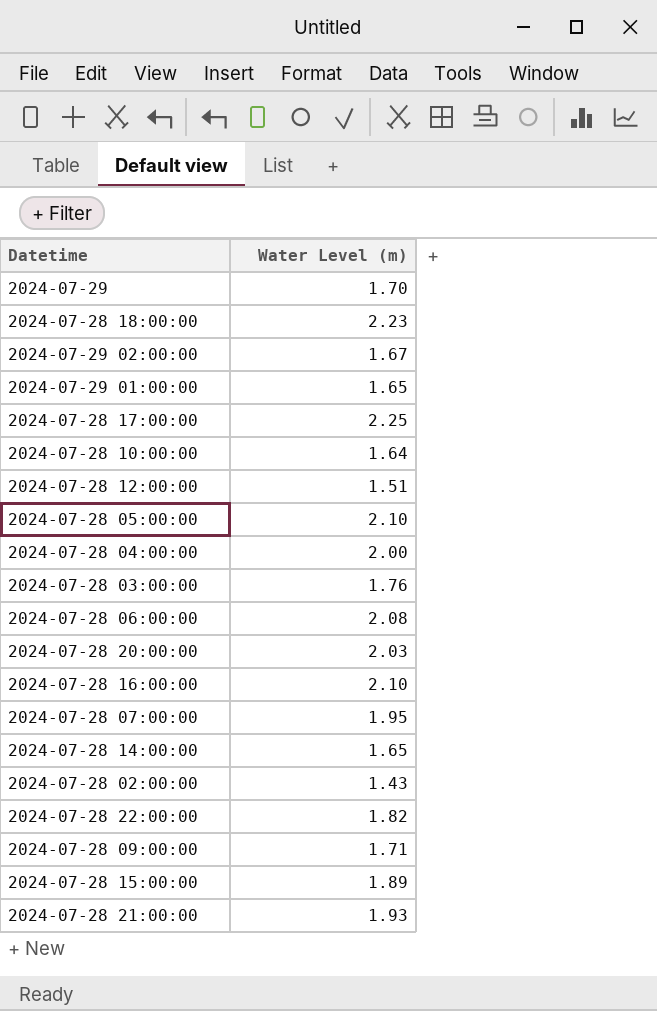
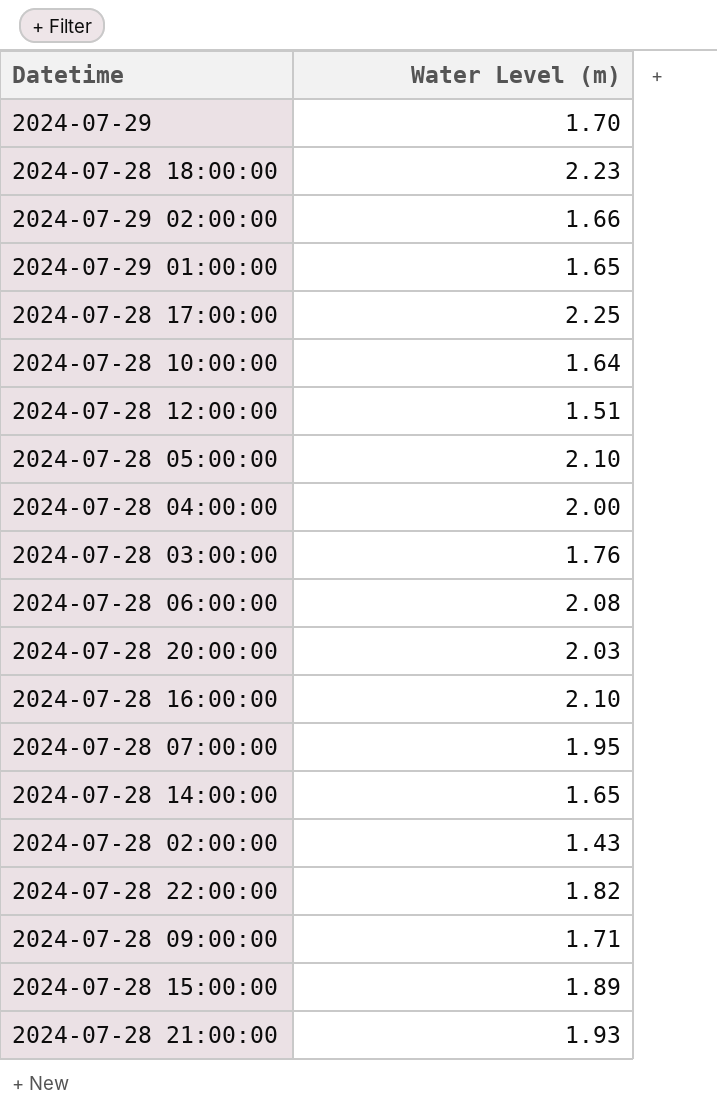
2024-07-29 02:00:00 | Water Level (m): 1.67 -> 1.66

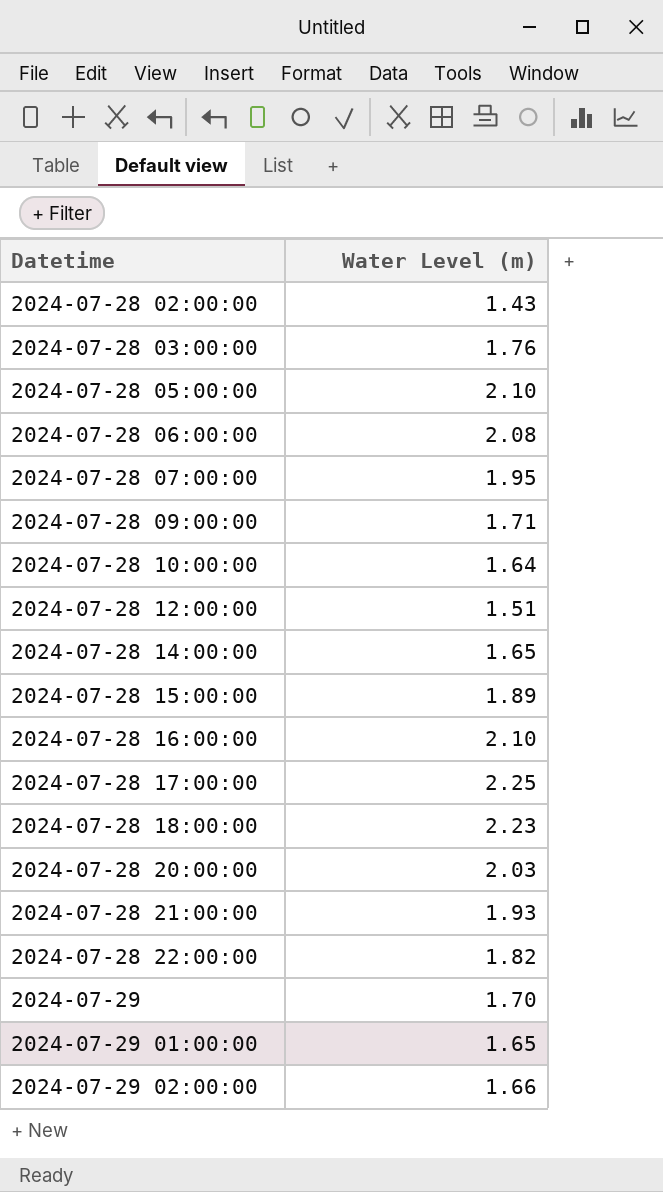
row order: none -> Datetime ascending
row 2024-07-28 04:00:00: 2.00 -> none

